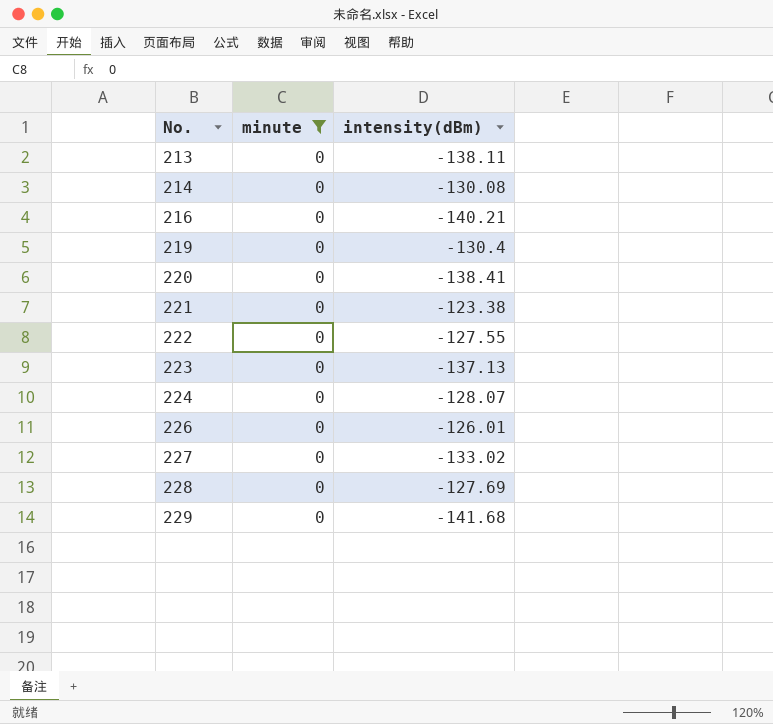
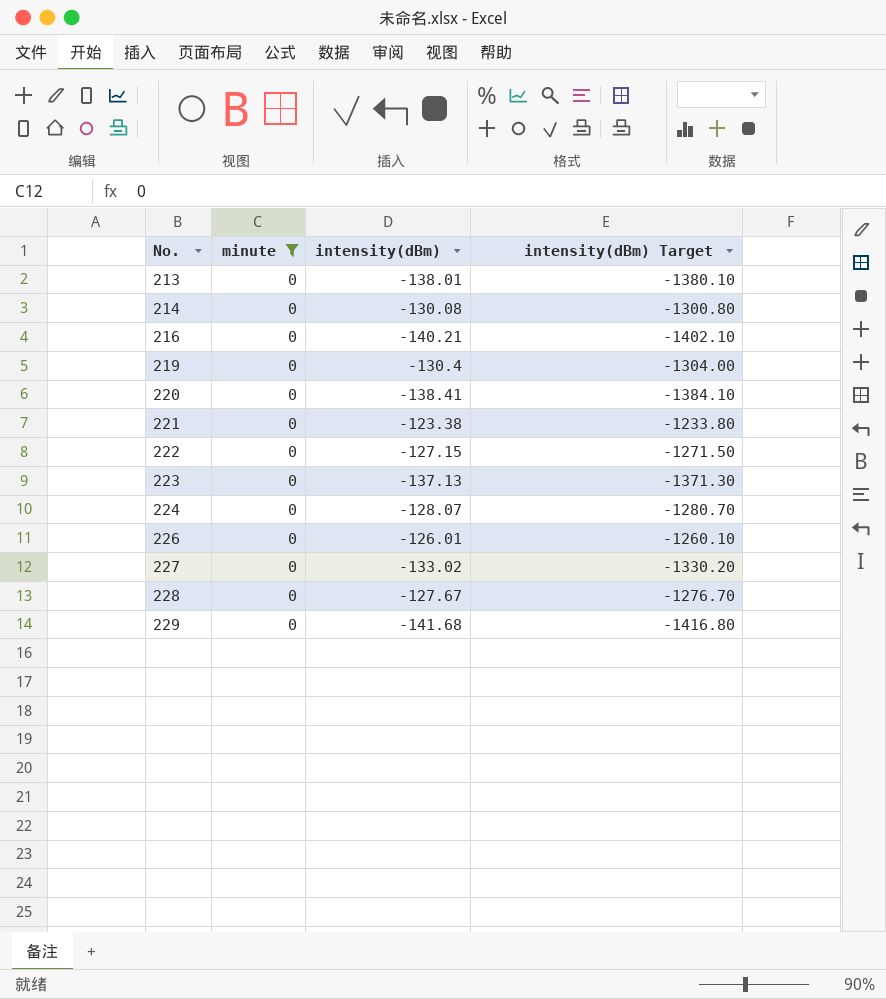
column intensity(dBm) Target | formula: none -> [intensity(dBm)] * 10
213 | intensity(dBm): -138.11 -> -138.01
222 | intensity(dBm): -127.55 -> -127.15
228 | intensity(dBm): -127.69 -> -127.67

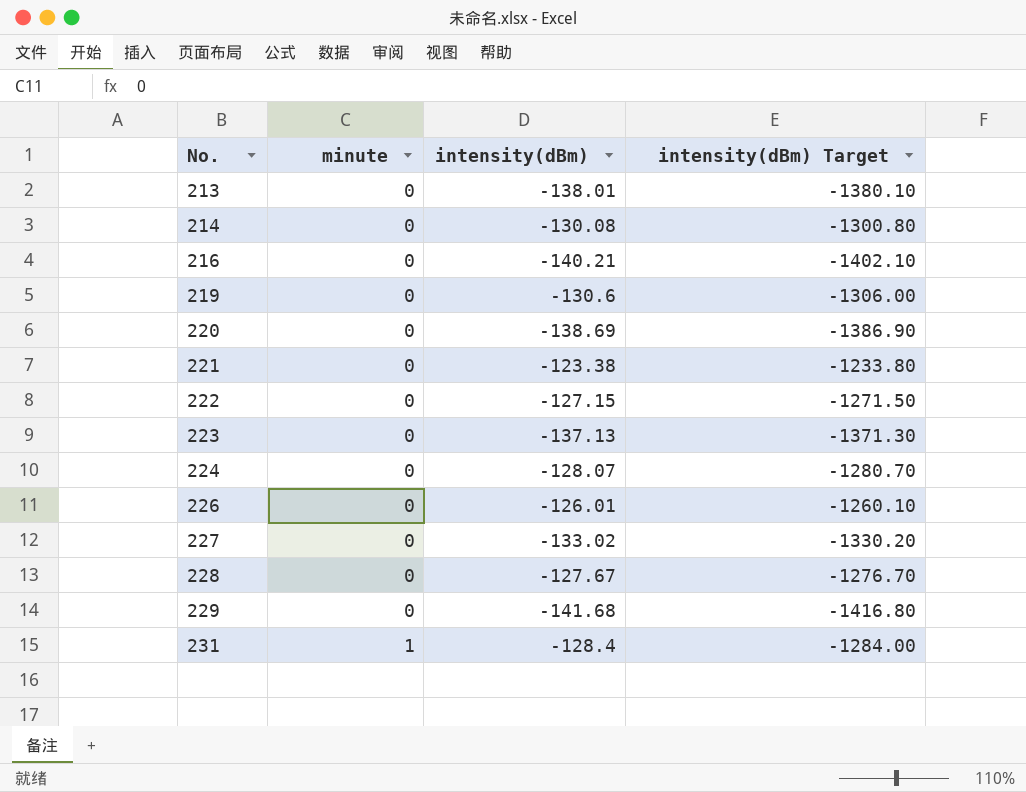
filter: minute = 0 -> none
219 | intensity(dBm): -130.4 -> -130.6
219 | intensity(dBm) Target: -1304.00 -> -1306.00
220 | intensity(dBm): -138.41 -> -138.69
220 | intensity(dBm) Target: -1384.10 -> -1386.90

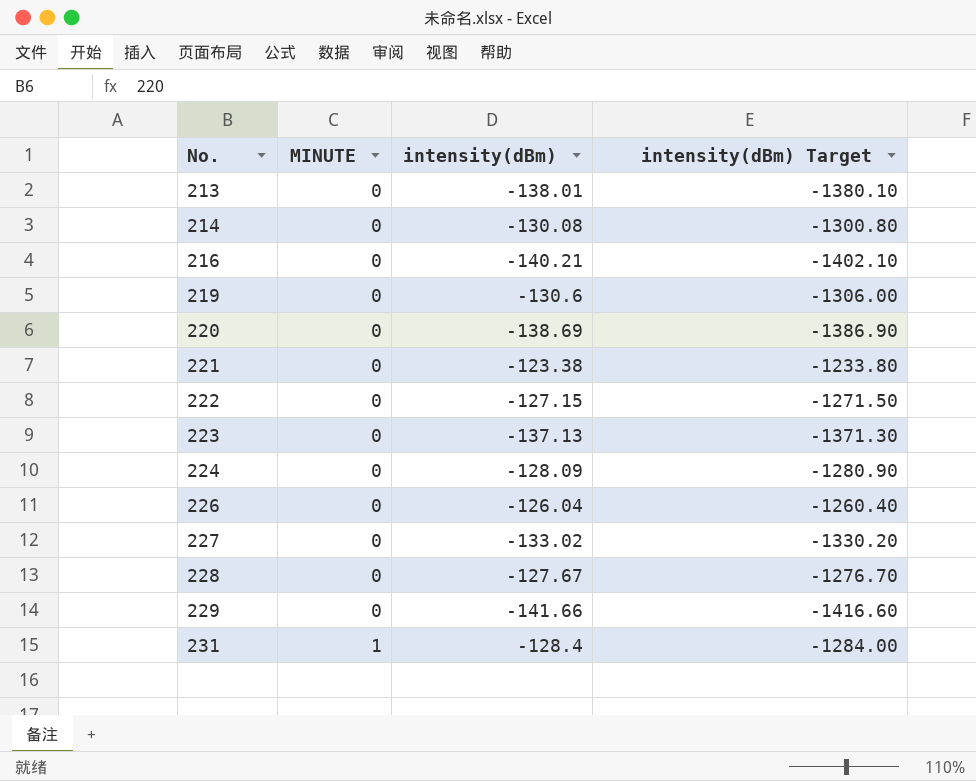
column name: minute -> MINUTE
224 | intensity(dBm): -128.07 -> -128.09
224 | intensity(dBm) Target: -1280.70 -> -1280.90
226 | intensity(dBm): -126.01 -> -126.04
226 | intensity(dBm) Target: -1260.10 -> -1260.40
229 | intensity(dBm): -141.68 -> -141.66
229 | intensity(dBm) Target: -1416.80 -> -1416.60

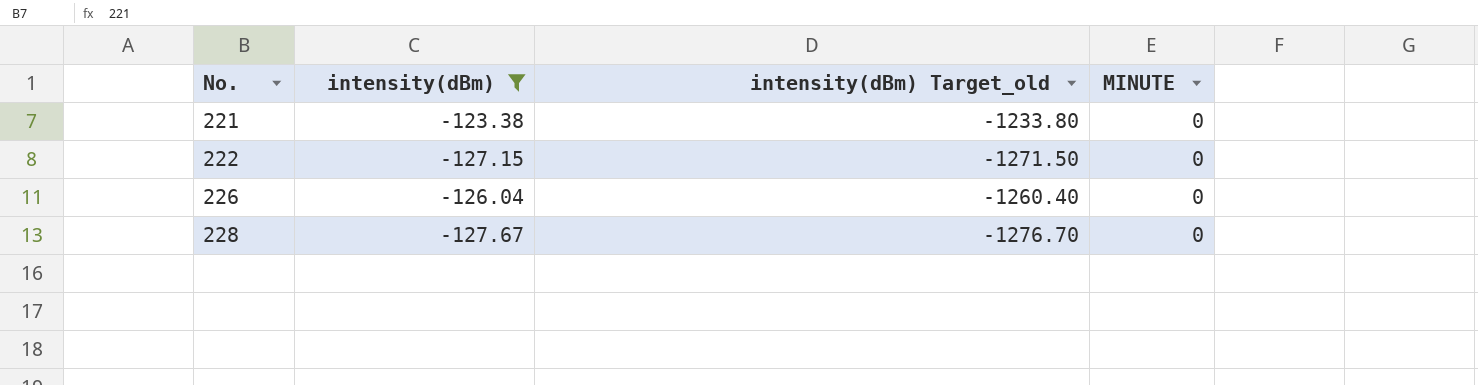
filter: none -> intensity(dBm) >= -127.67
column name: intensity(dBm) Target -> intensity(dBm) Target_old
column MINUTE | position: 2 -> 4

